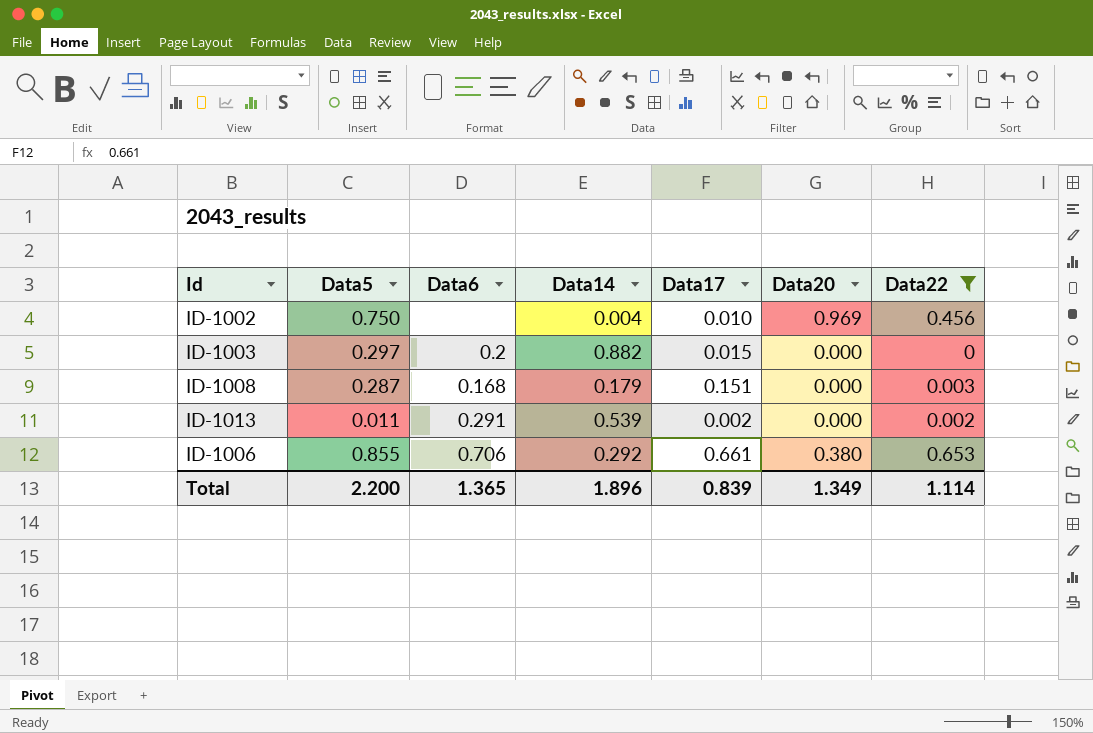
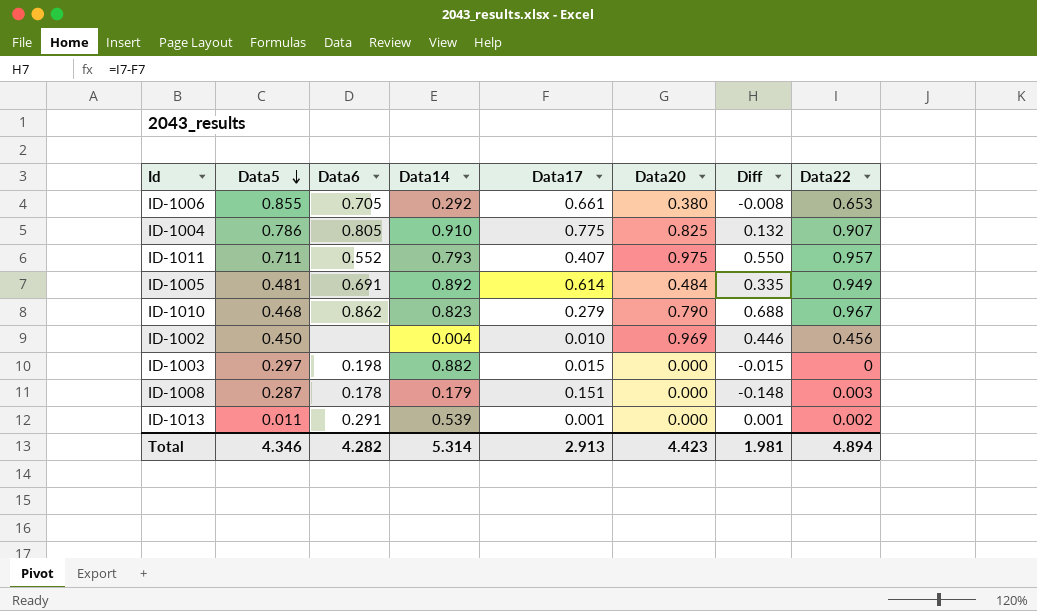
filter: Data22 <= 0.653 -> none
row order: none -> Data5 descending
column Diff | formula: none -> [Data22] - [Data17]
ID-1006 | Data6: 0.706 -> 0.705
ID-1002 | Data5: 0.750 -> 0.450
ID-1003 | Data6: 0.2 -> 0.198
ID-1008 | Data6: 0.168 -> 0.178
ID-1013 | Data17: 0.002 -> 0.001
Total | Data5: 2.200 -> 4.346
Total | Data6: 1.365 -> 4.282
Total | Data14: 1.896 -> 5.314
Total | Data17: 0.839 -> 2.913
Total | Data20: 1.349 -> 4.423
Total | Data22: 1.114 -> 4.894

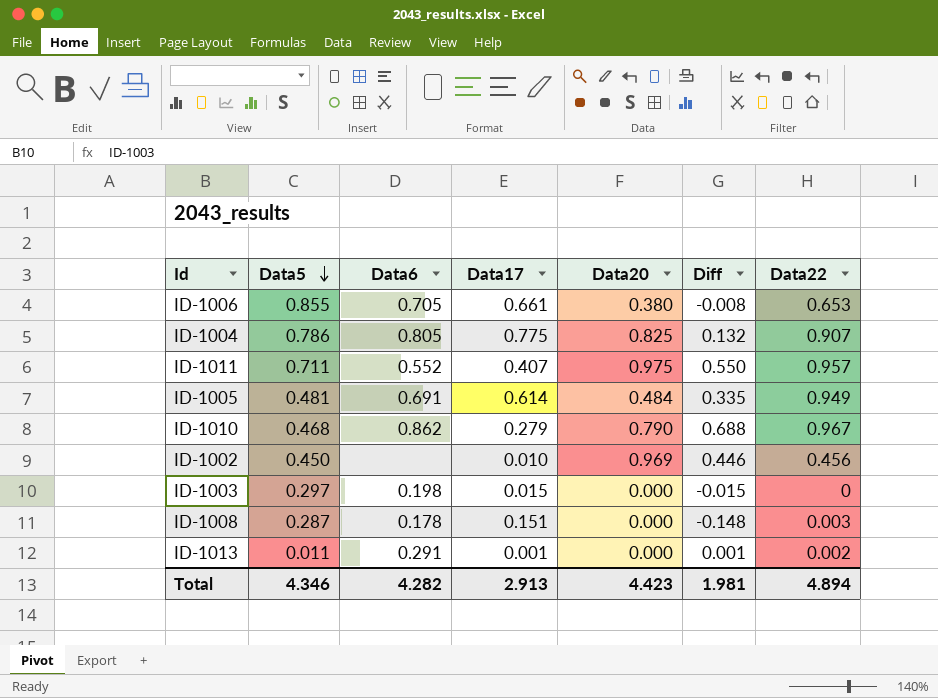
column Data14 | position: 4 -> none

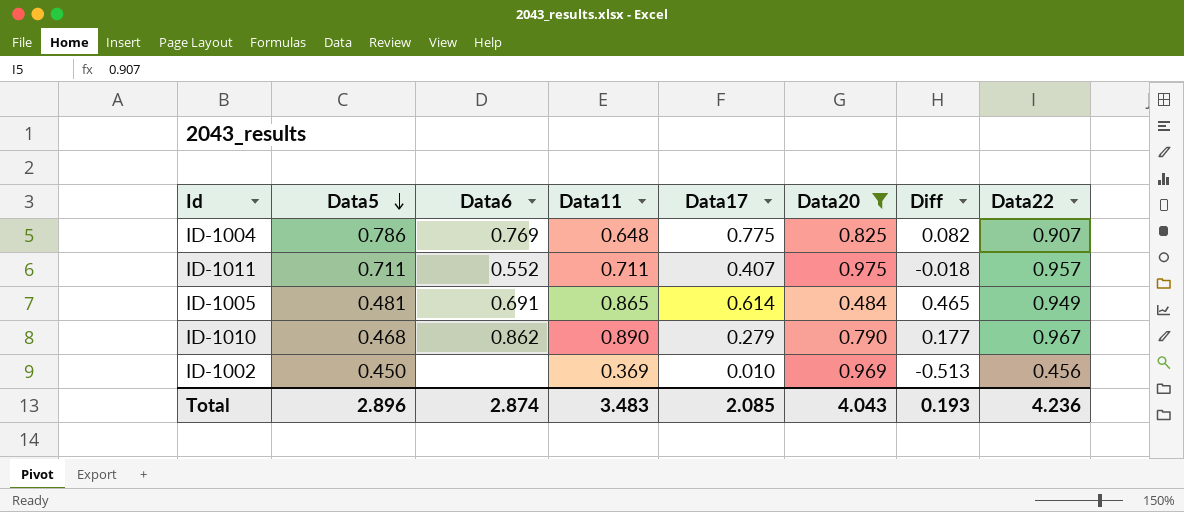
filter: none -> Data20 >= 0.484
column Data11 | position: none -> 4
column Diff | formula: [Data22] - [Data17] -> [Data22] - [Data20]
ID-1004 | Data6: 0.805 -> 0.769
Total | Data5: 4.346 -> 2.896
Total | Data6: 4.282 -> 2.874
Total | Data17: 2.913 -> 2.085
Total | Data20: 4.423 -> 4.043
Total | Diff: 1.981 -> 0.193
Total | Data22: 4.894 -> 4.236

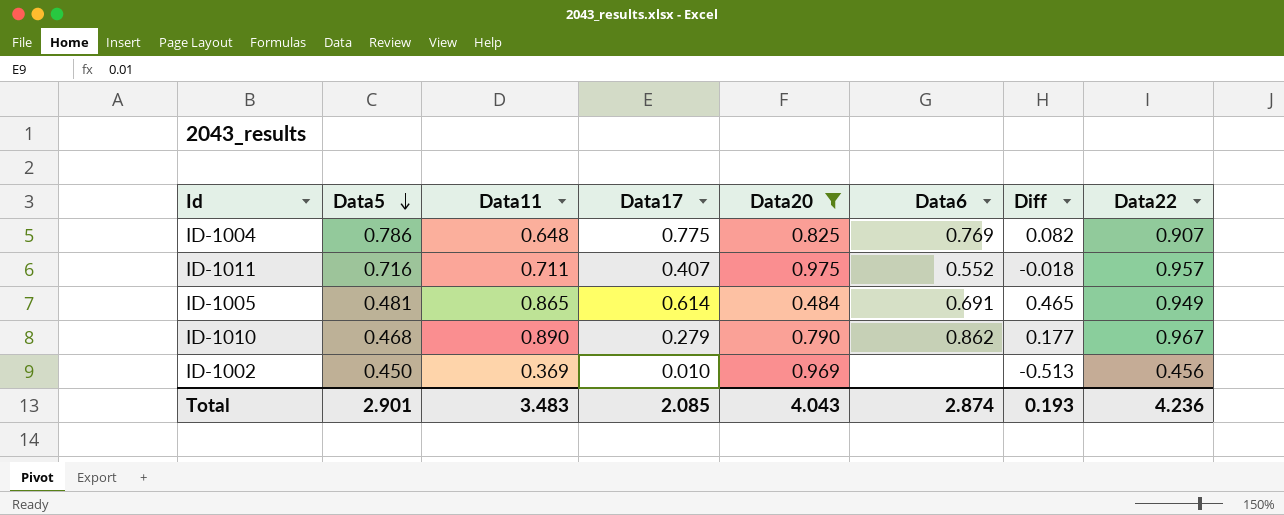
column Data6 | position: 3 -> 6
ID-1011 | Data5: 0.711 -> 0.716
Total | Data5: 2.896 -> 2.901

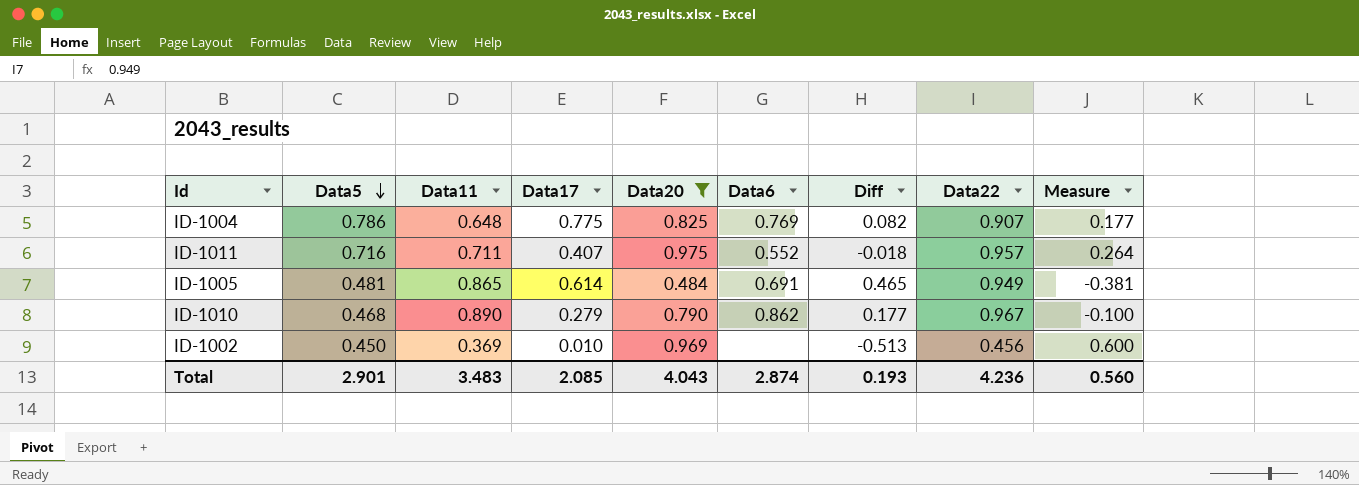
column Measure | formula: none -> [Data20] - [Data11]

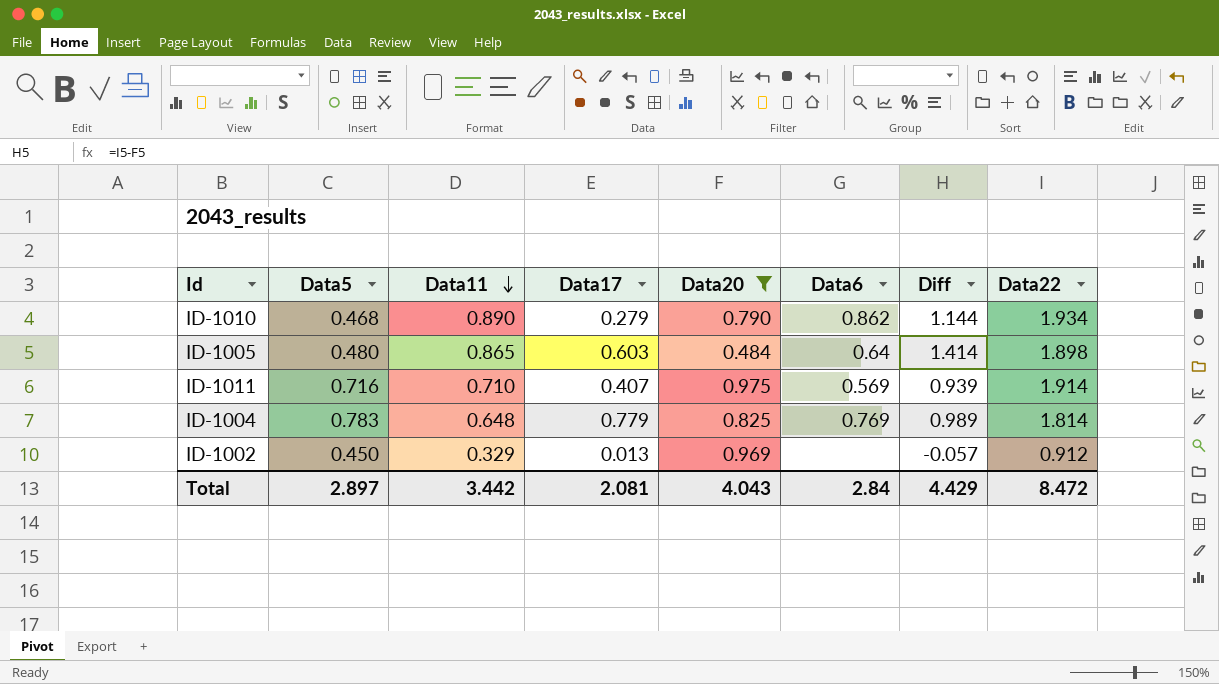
row order: Data5 descending -> Data11 descending
column Measure | formula: [Data20] - [Data11] -> none
ID-1010 | Diff: 0.177 -> 1.144
ID-1010 | Data22: 0.967 -> 1.934
ID-1005 | Data5: 0.481 -> 0.480
ID-1005 | Data17: 0.614 -> 0.603
ID-1005 | Data6: 0.691 -> 0.64
ID-1005 | Diff: 0.465 -> 1.414
ID-1005 | Data22: 0.949 -> 1.898
ID-1011 | Data11: 0.711 -> 0.710
ID-1011 | Data6: 0.552 -> 0.569
ID-1011 | Diff: -0.018 -> 0.939
ID-1011 | Data22: 0.957 -> 1.914
ID-1004 | Data5: 0.786 -> 0.783
ID-1004 | Data17: 0.775 -> 0.779
ID-1004 | Diff: 0.082 -> 0.989
ID-1004 | Data22: 0.907 -> 1.814
ID-1002 | Data11: 0.369 -> 0.329
ID-1002 | Data17: 0.010 -> 0.013
ID-1002 | Diff: -0.513 -> -0.057
ID-1002 | Data22: 0.456 -> 0.912
Total | Data5: 2.901 -> 2.897
Total | Data11: 3.483 -> 3.442
Total | Data17: 2.085 -> 2.081
Total | Data6: 2.874 -> 2.84
Total | Diff: 0.193 -> 4.429
Total | Data22: 4.236 -> 8.472

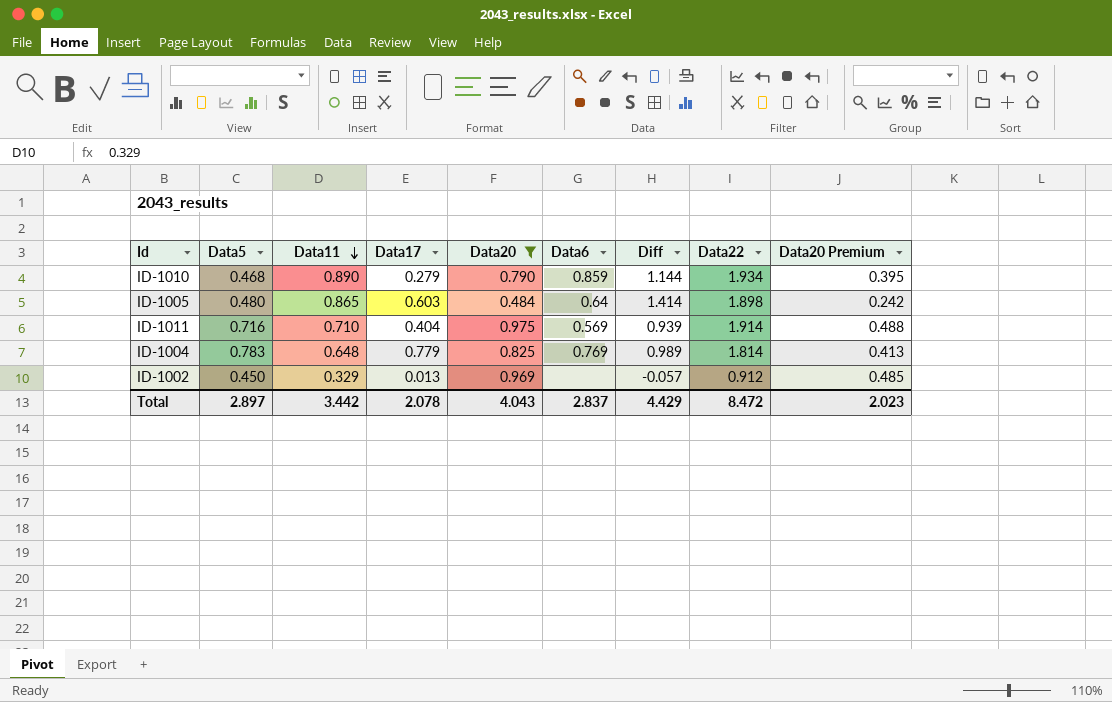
column Data20 Premium | formula: none -> [Data20] * 0.5
ID-1010 | Data6: 0.862 -> 0.859
ID-1011 | Data17: 0.407 -> 0.404
Total | Data17: 2.081 -> 2.078
Total | Data6: 2.84 -> 2.837

